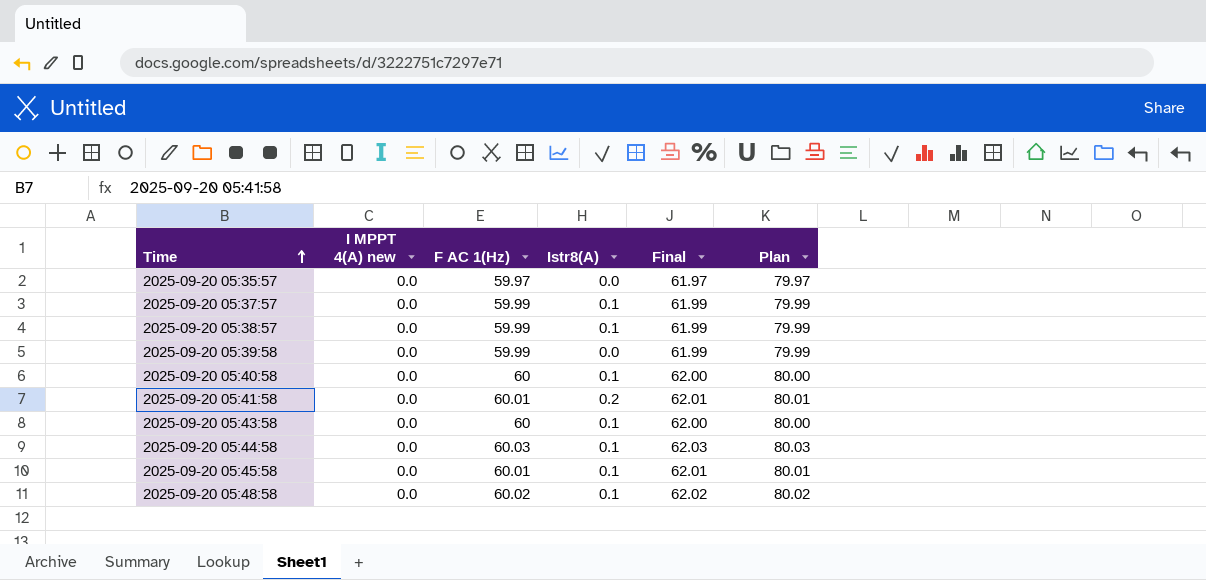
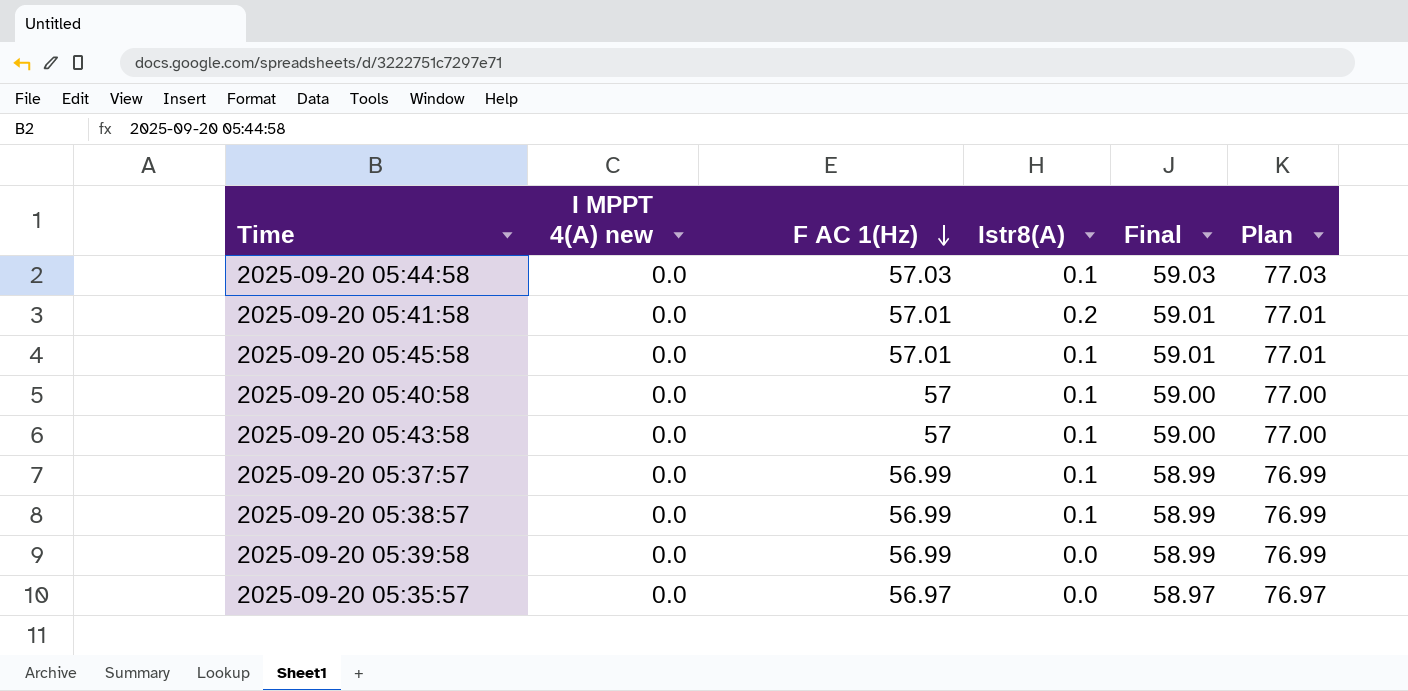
row order: Time ascending -> F AC 1(Hz) descending
row 2025-09-20 05:48:58: 0.0 | 60.02 | 0.1 | 62.02 | 80.02 -> none
2025-09-20 05:44:58 | F AC 1(Hz): 60.03 -> 57.03
2025-09-20 05:44:58 | Final: 62.03 -> 59.03
2025-09-20 05:44:58 | Plan: 80.03 -> 77.03
2025-09-20 05:41:58 | F AC 1(Hz): 60.01 -> 57.01
2025-09-20 05:41:58 | Final: 62.01 -> 59.01
2025-09-20 05:41:58 | Plan: 80.01 -> 77.01
2025-09-20 05:45:58 | F AC 1(Hz): 60.01 -> 57.01
2025-09-20 05:45:58 | Final: 62.01 -> 59.01
2025-09-20 05:45:58 | Plan: 80.01 -> 77.01
2025-09-20 05:40:58 | F AC 1(Hz): 60 -> 57
2025-09-20 05:40:58 | Final: 62.00 -> 59.00
2025-09-20 05:40:58 | Plan: 80.00 -> 77.00
2025-09-20 05:43:58 | F AC 1(Hz): 60 -> 57
2025-09-20 05:43:58 | Final: 62.00 -> 59.00
2025-09-20 05:43:58 | Plan: 80.00 -> 77.00
2025-09-20 05:37:57 | F AC 1(Hz): 59.99 -> 56.99
2025-09-20 05:37:57 | Final: 61.99 -> 58.99
2025-09-20 05:37:57 | Plan: 79.99 -> 76.99
2025-09-20 05:38:57 | F AC 1(Hz): 59.99 -> 56.99
2025-09-20 05:38:57 | Final: 61.99 -> 58.99
2025-09-20 05:38:57 | Plan: 79.99 -> 76.99
2025-09-20 05:39:58 | F AC 1(Hz): 59.99 -> 56.99
2025-09-20 05:39:58 | Final: 61.99 -> 58.99
2025-09-20 05:39:58 | Plan: 79.99 -> 76.99
2025-09-20 05:35:57 | F AC 1(Hz): 59.97 -> 56.97
2025-09-20 05:35:57 | Final: 61.97 -> 58.97
2025-09-20 05:35:57 | Plan: 79.97 -> 76.97

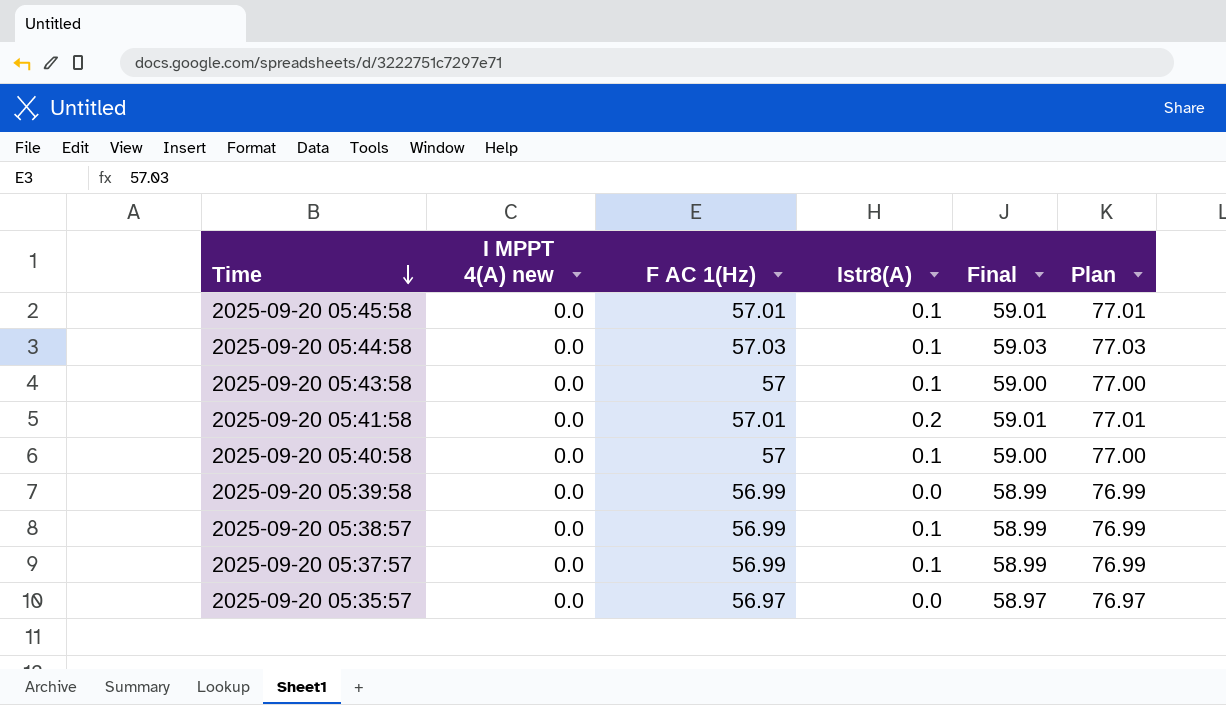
row order: F AC 1(Hz) descending -> Time descending

